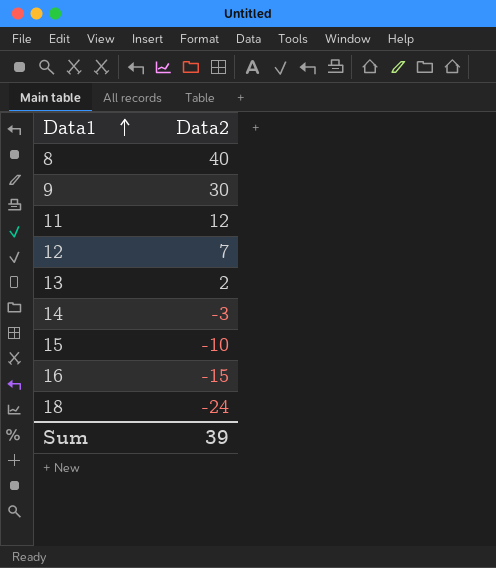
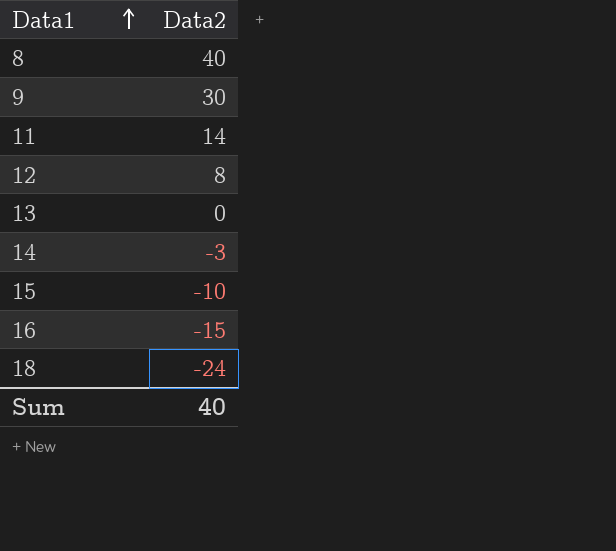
11 | Data2: 12 -> 14
12 | Data2: 7 -> 8
13 | Data2: 2 -> 0
Sum | Data2: 39 -> 40

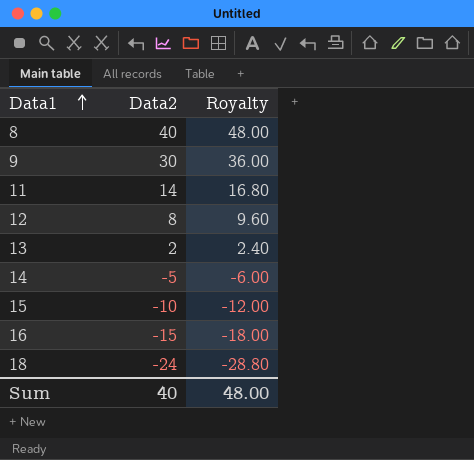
column Royalty | formula: none -> [Data2] * 1.2
13 | Data2: 0 -> 2
14 | Data2: -3 -> -5

